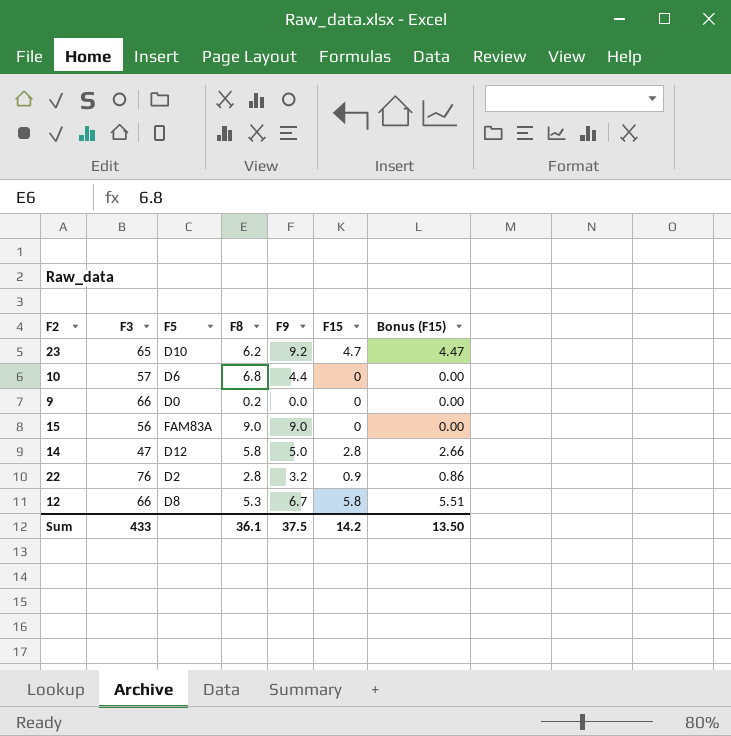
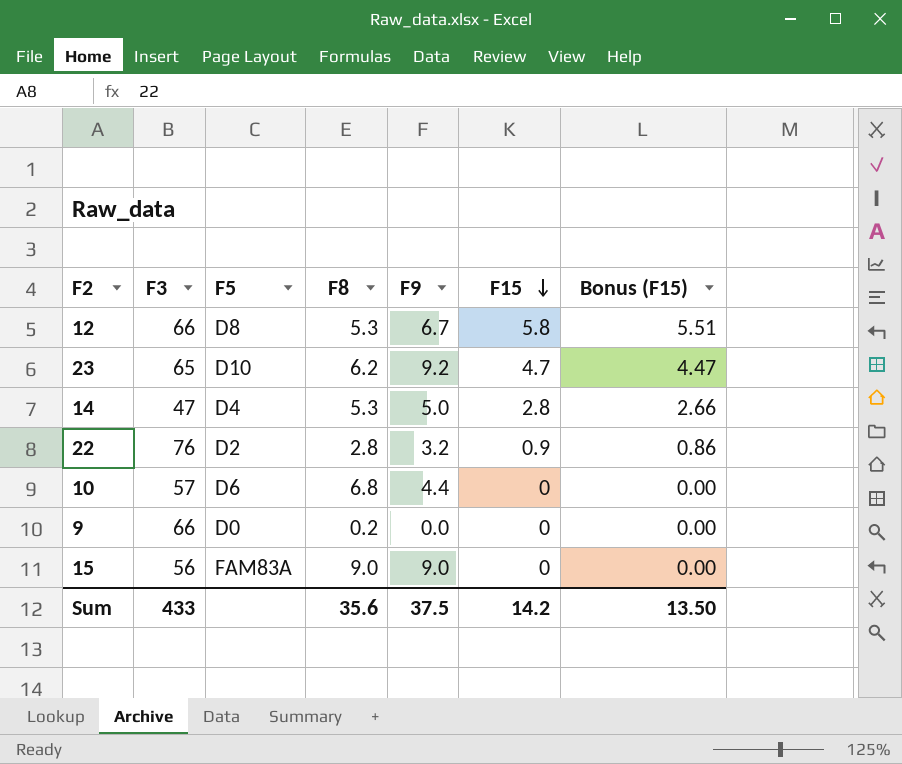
row order: none -> F15 descending
14 | F5: D12 -> D4
14 | F8: 5.8 -> 5.3
Sum | F8: 36.1 -> 35.6

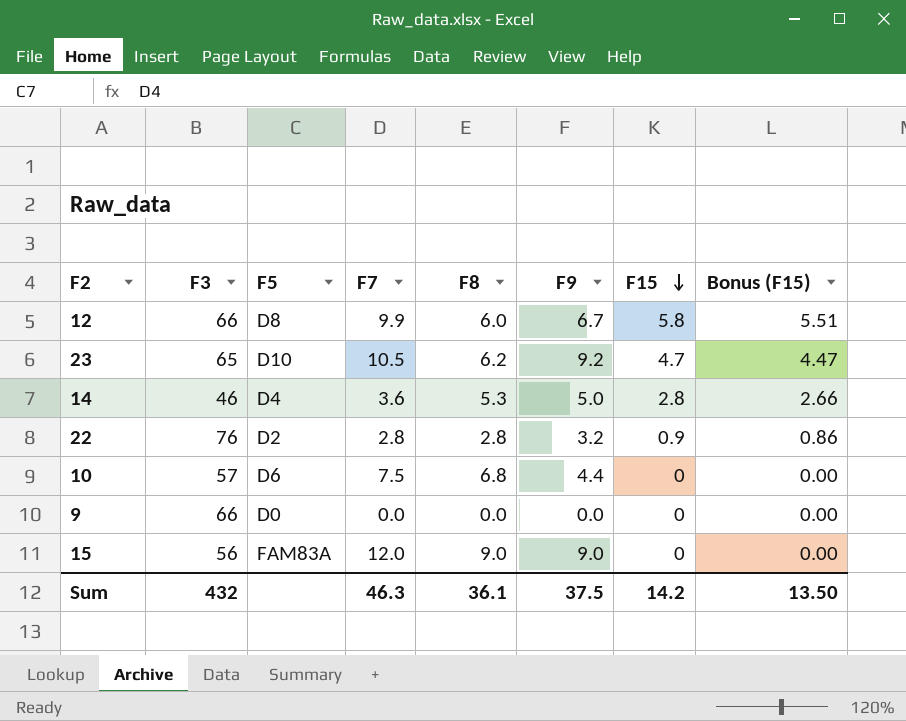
column F7 | position: none -> 4
12 | F8: 5.3 -> 6.0
14 | F3: 47 -> 46
9 | F8: 0.2 -> 0.0
Sum | F3: 433 -> 432
Sum | F8: 35.6 -> 36.1

